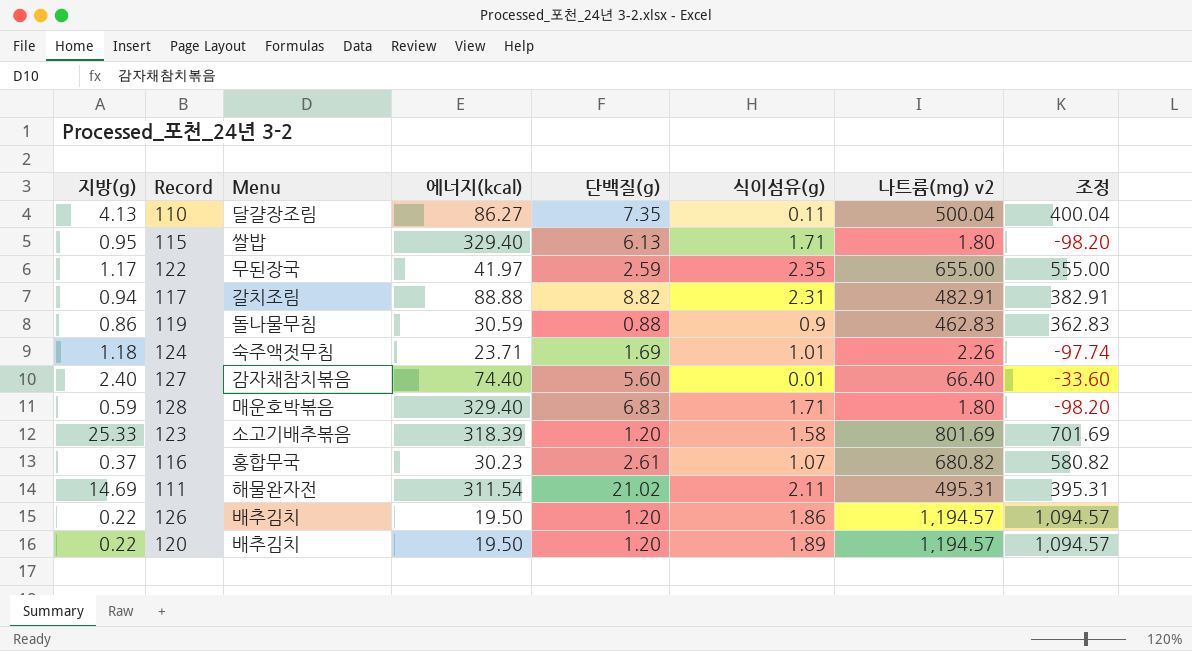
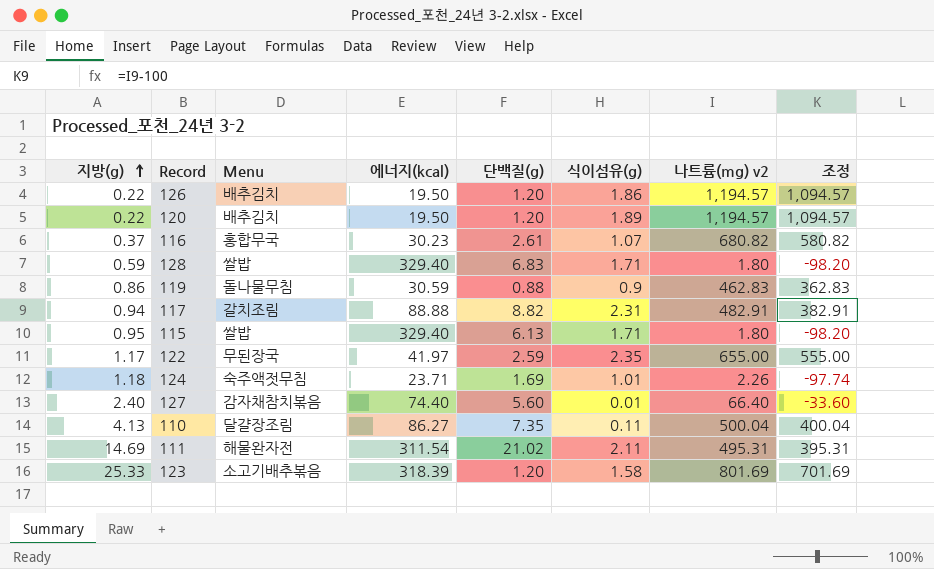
row order: none -> 지방(g) ascending
128 | Menu: 매운호박볶음 -> 쌀밥

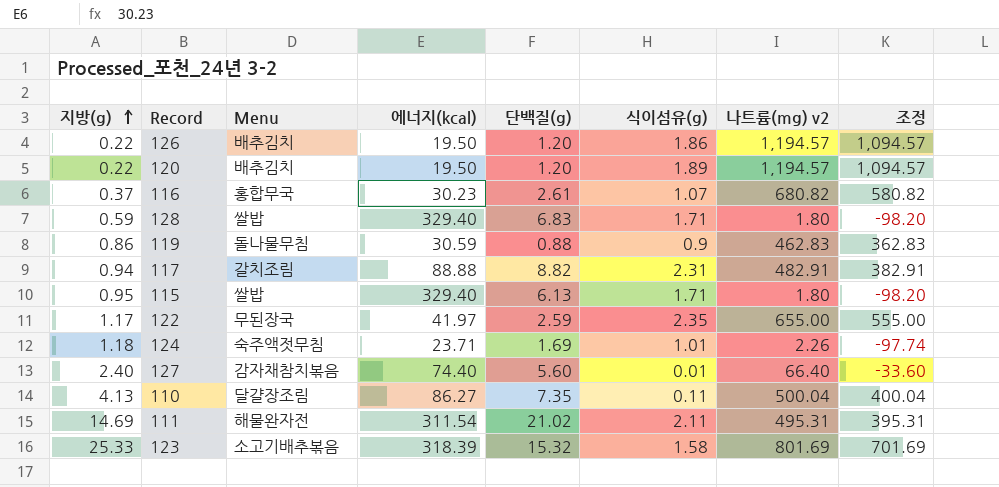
123 | 단백질(g): 1.20 -> 15.32

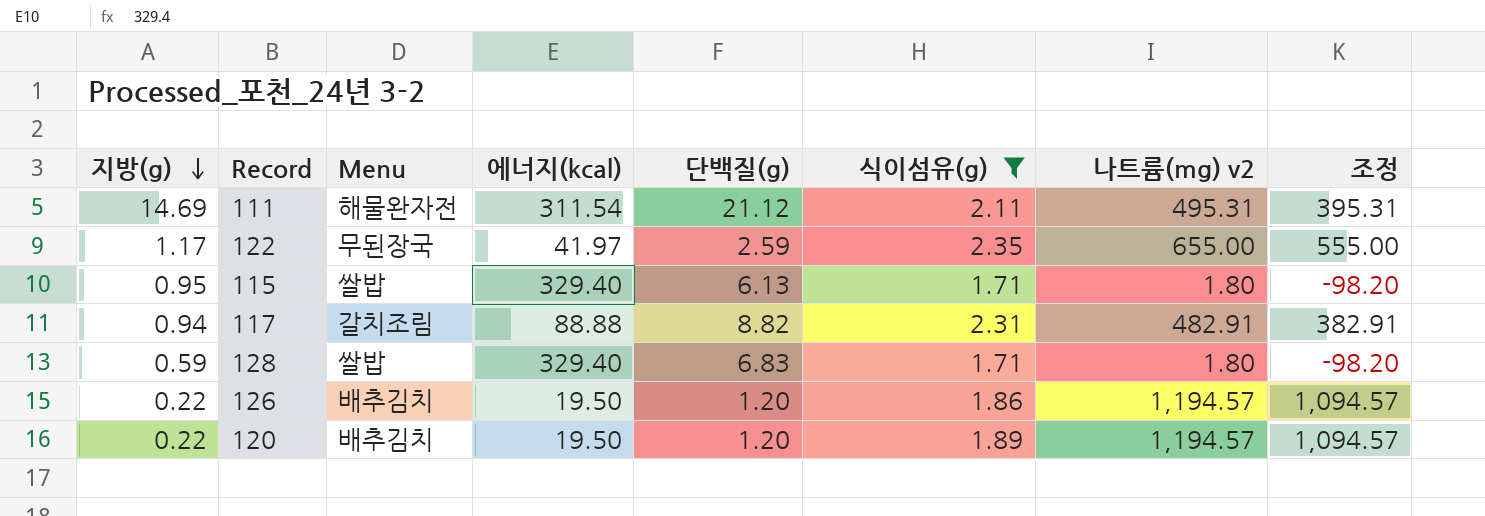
filter: none -> 식이섬유(g) >= 1.71
row order: 지방(g) ascending -> 지방(g) descending
111 | 단백질(g): 21.02 -> 21.12

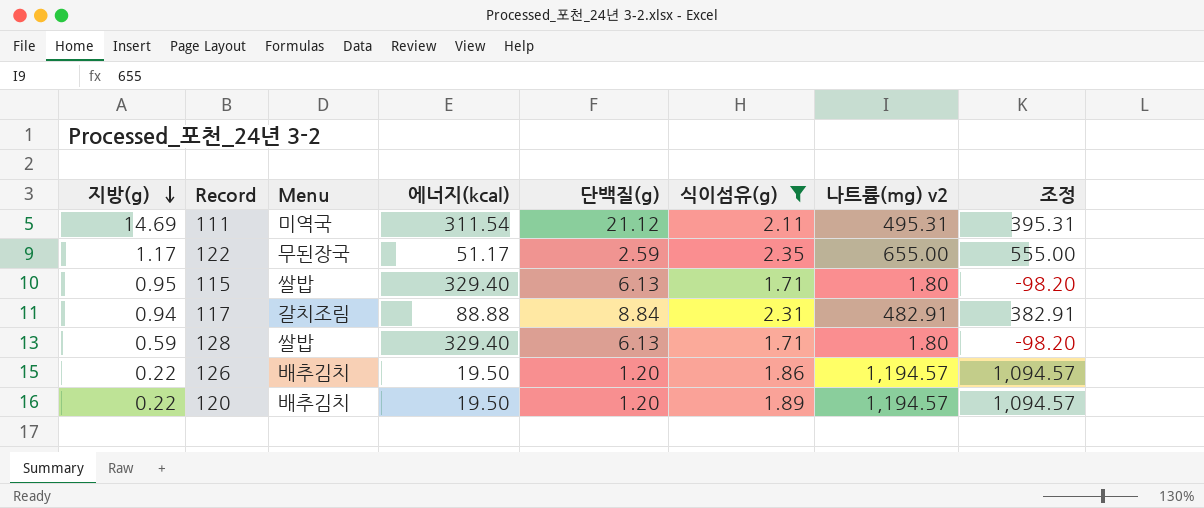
111 | Menu: 해물완자전 -> 미역국
122 | 에너지(kcal): 41.97 -> 51.17
117 | 단백질(g): 8.82 -> 8.84
128 | 단백질(g): 6.83 -> 6.13

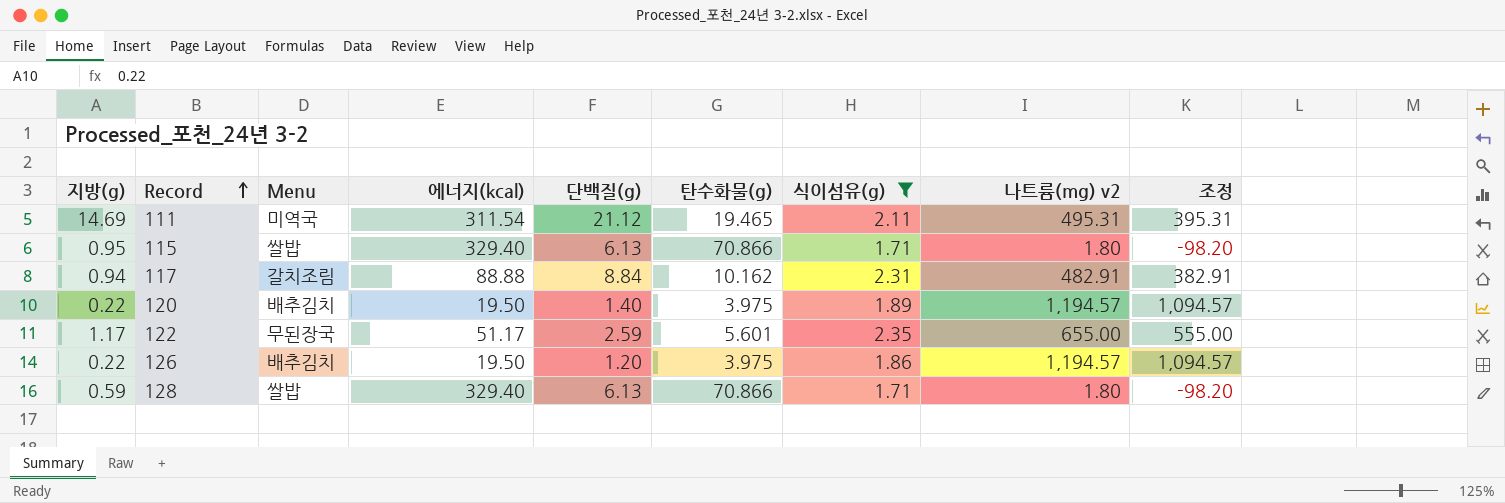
row order: 지방(g) descending -> Record ascending
column 탄수화물(g) | position: none -> 6
120 | 단백질(g): 1.20 -> 1.40

